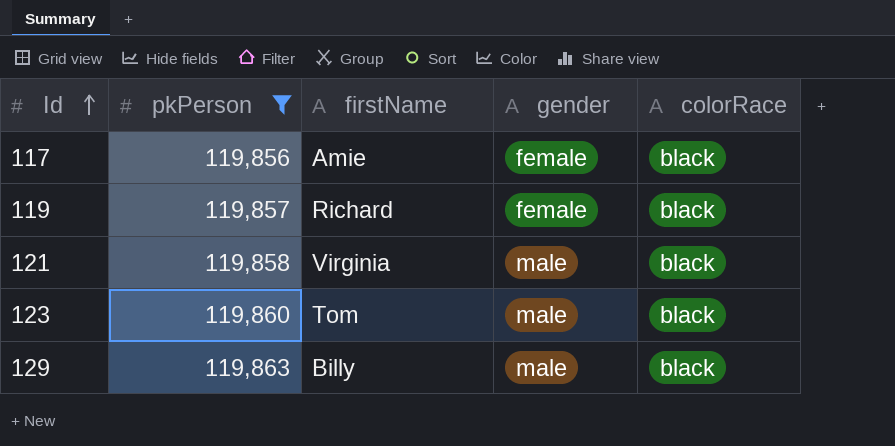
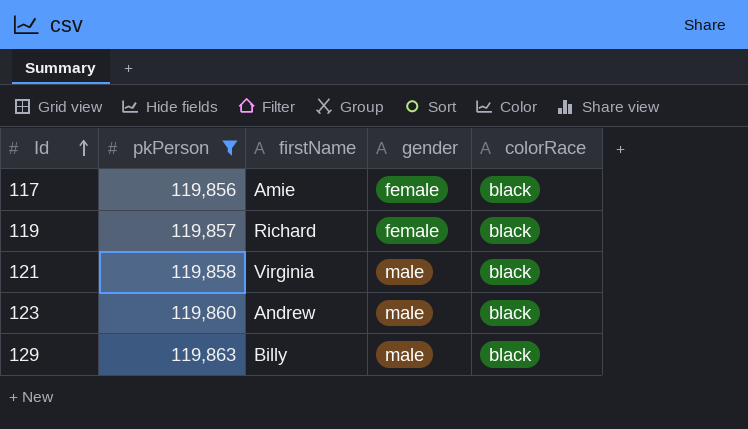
123 | firstName: Tom -> Andrew

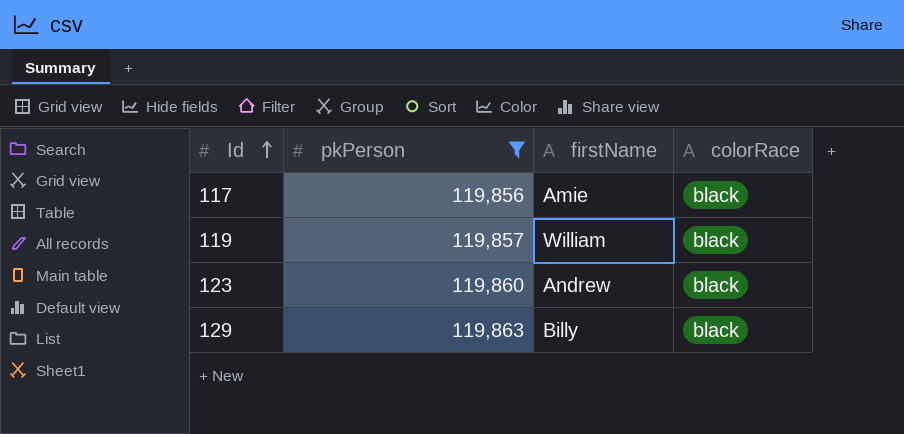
column gender | position: 4 -> none
row 121: 119,858 | Virginia | male | black -> none
119 | firstName: Richard -> William

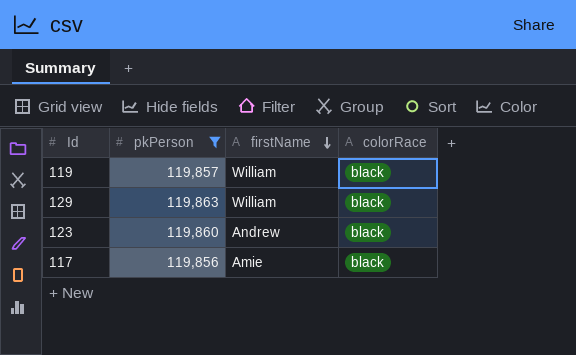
row order: Id ascending -> firstName descending
129 | firstName: Billy -> William

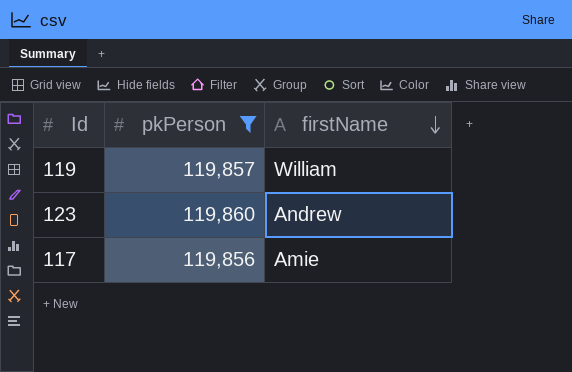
column colorRace | position: 4 -> none
row 129: 119,863 | William | black -> none

